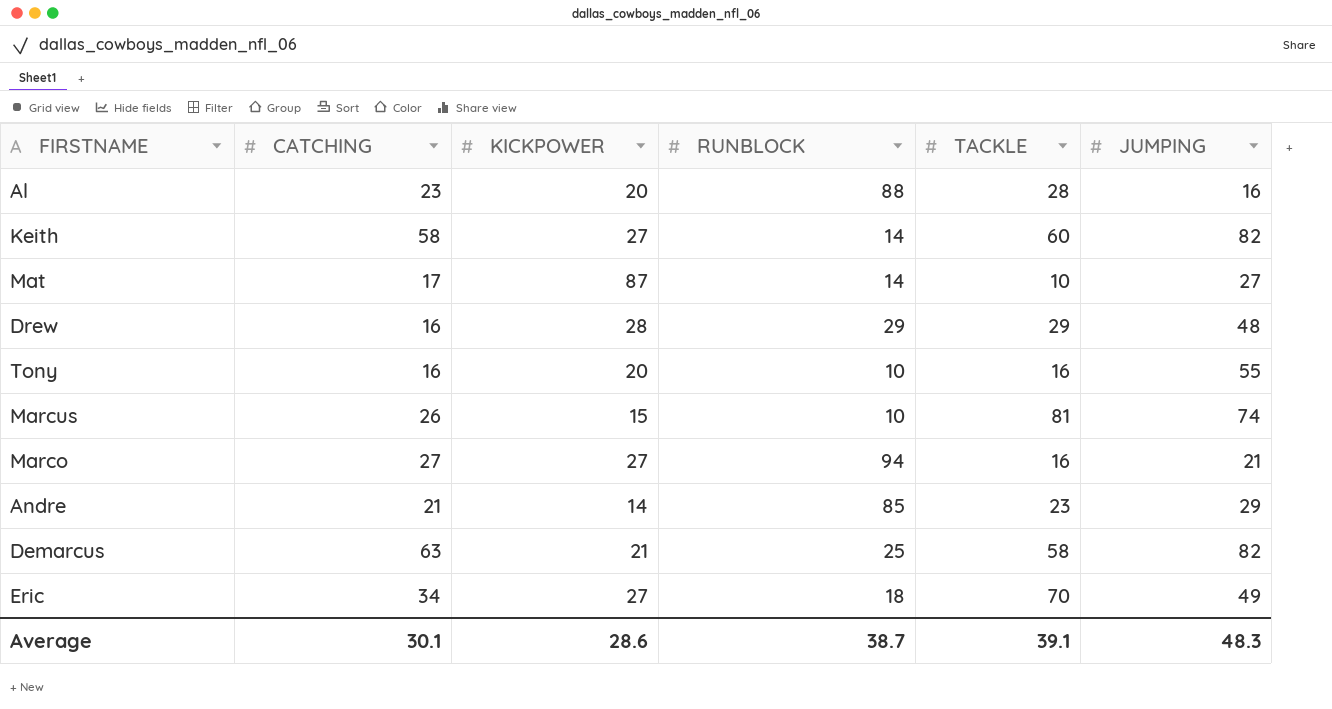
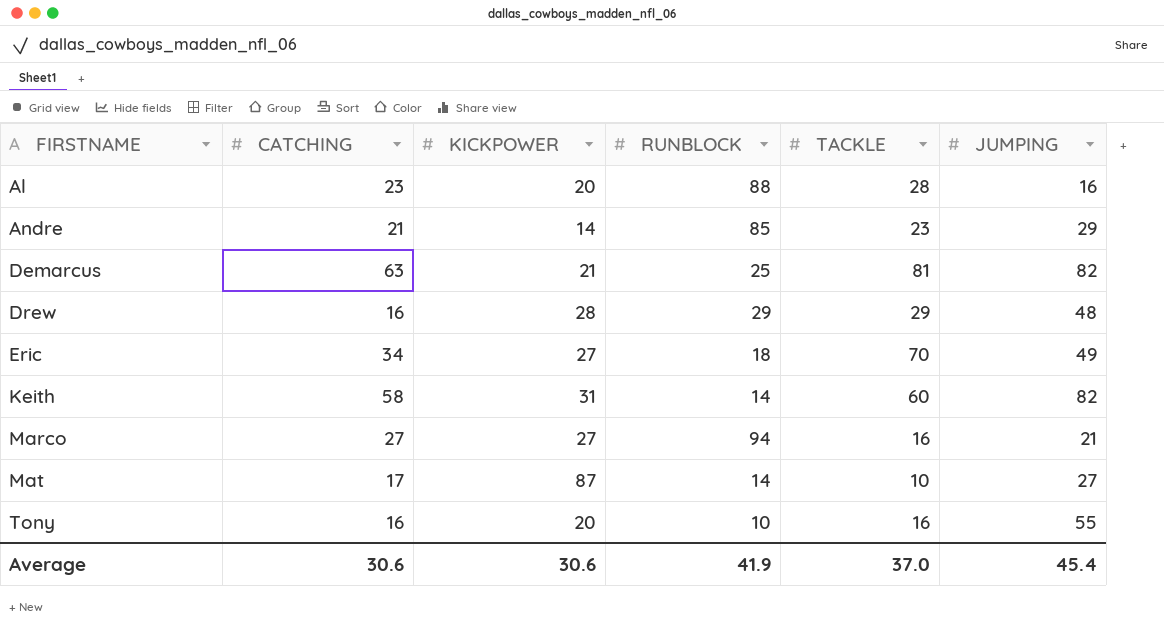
row order: none -> FIRSTNAME ascending
row Marcus: 26 | 15 | 10 | 81 | 74 -> none
Demarcus | TACKLE: 58 -> 81
Keith | KICKPOWER: 27 -> 31
Average | CATCHING: 30.1 -> 30.6
Average | KICKPOWER: 28.6 -> 30.6
Average | RUNBLOCK: 38.7 -> 41.9
Average | TACKLE: 39.1 -> 37.0
Average | JUMPING: 48.3 -> 45.4

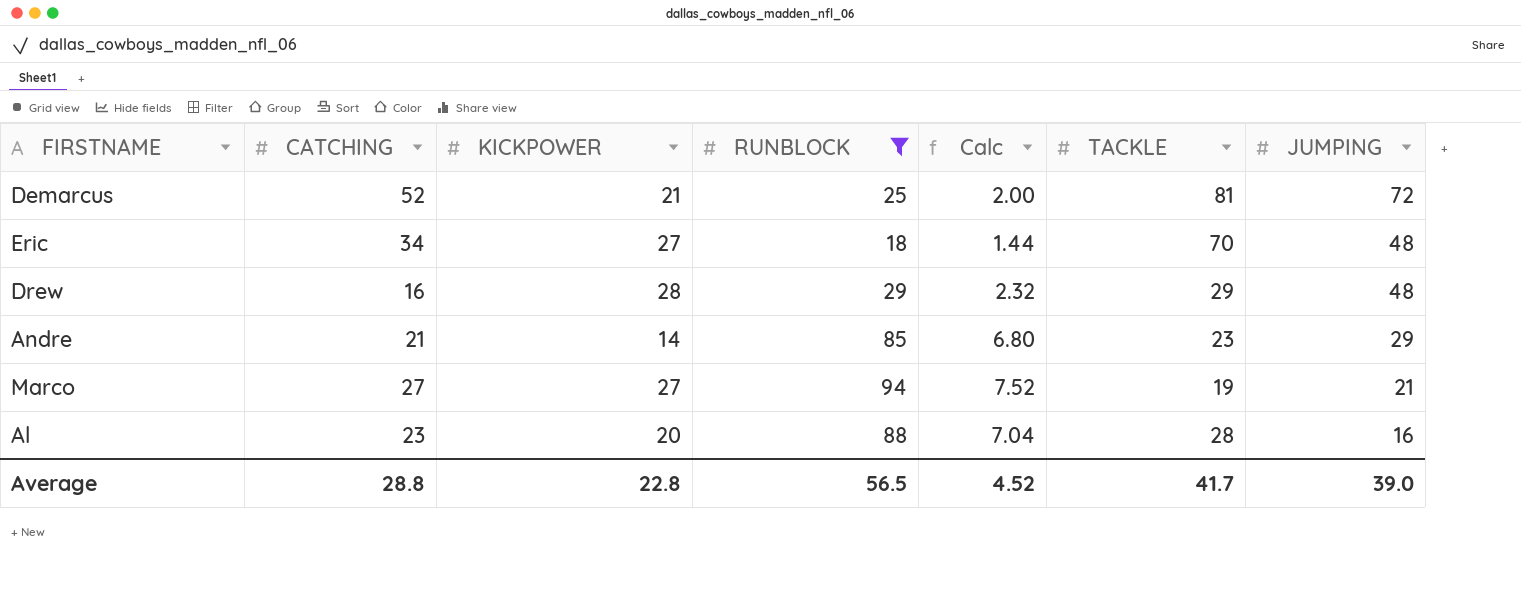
filter: none -> RUNBLOCK >= 18
row order: FIRSTNAME ascending -> JUMPING descending
column Calc | formula: none -> [RUNBLOCK] * 0.08
Demarcus | CATCHING: 63 -> 52
Demarcus | JUMPING: 82 -> 72
Eric | JUMPING: 49 -> 48
Marco | TACKLE: 16 -> 19
Average | CATCHING: 30.6 -> 28.8
Average | KICKPOWER: 30.6 -> 22.8
Average | RUNBLOCK: 41.9 -> 56.5
Average | TACKLE: 37.0 -> 41.7
Average | JUMPING: 45.4 -> 39.0

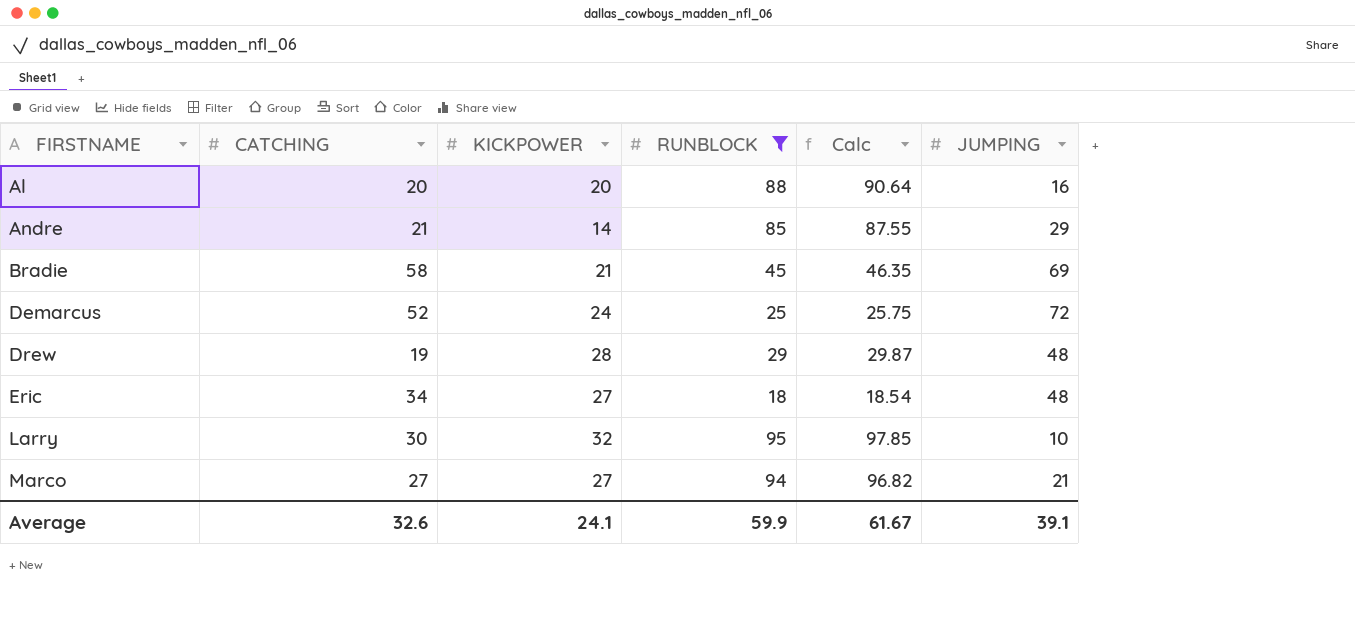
row order: JUMPING descending -> FIRSTNAME ascending
column TACKLE | position: 6 -> none
column Calc | formula: [RUNBLOCK] * 0.08 -> [RUNBLOCK] * 1.03
Al | CATCHING: 23 -> 20
row Bradie: none -> 58 | 21 | 45 | 46.35 | 69
Demarcus | KICKPOWER: 21 -> 24
Drew | CATCHING: 16 -> 19
row Larry: none -> 30 | 32 | 95 | 97.85 | 10
Average | CATCHING: 28.8 -> 32.6
Average | KICKPOWER: 22.8 -> 24.1
Average | RUNBLOCK: 56.5 -> 59.9
Average | Calc: 4.52 -> 61.67
Average | JUMPING: 39.0 -> 39.1

